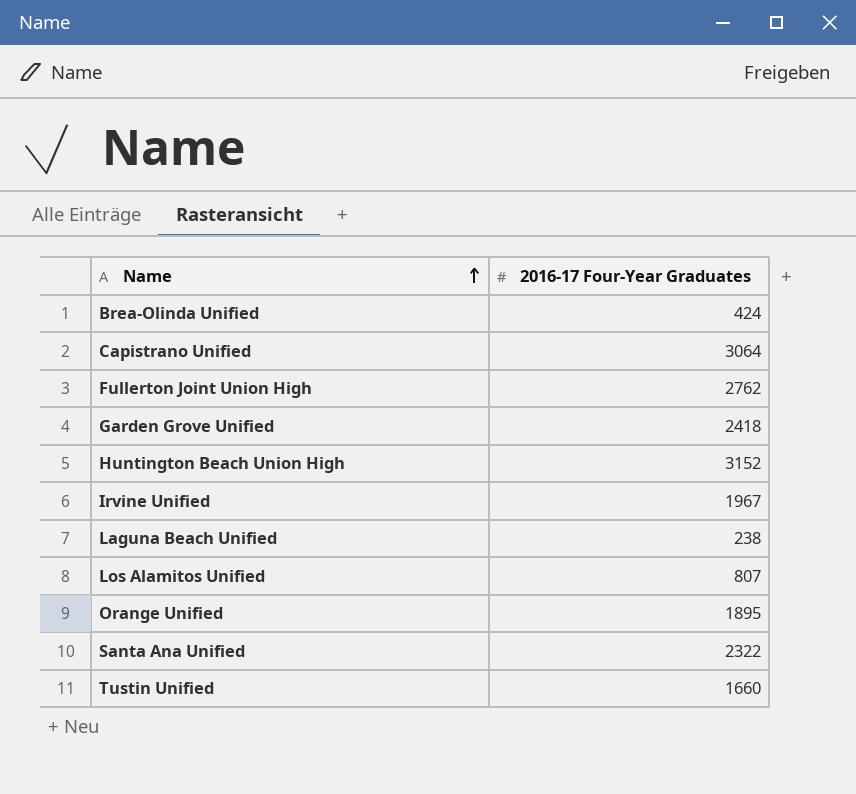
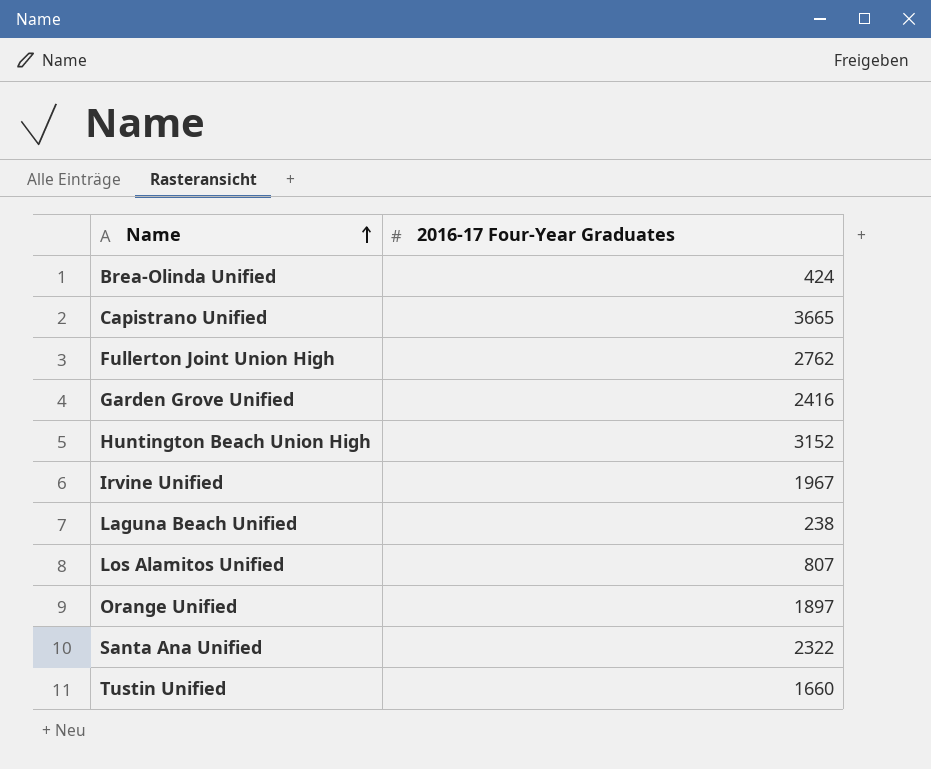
Capistrano Unified | 2016-17 Four-Year Graduates: 3064 -> 3665
Garden Grove Unified | 2016-17 Four-Year Graduates: 2418 -> 2416
Orange Unified | 2016-17 Four-Year Graduates: 1895 -> 1897

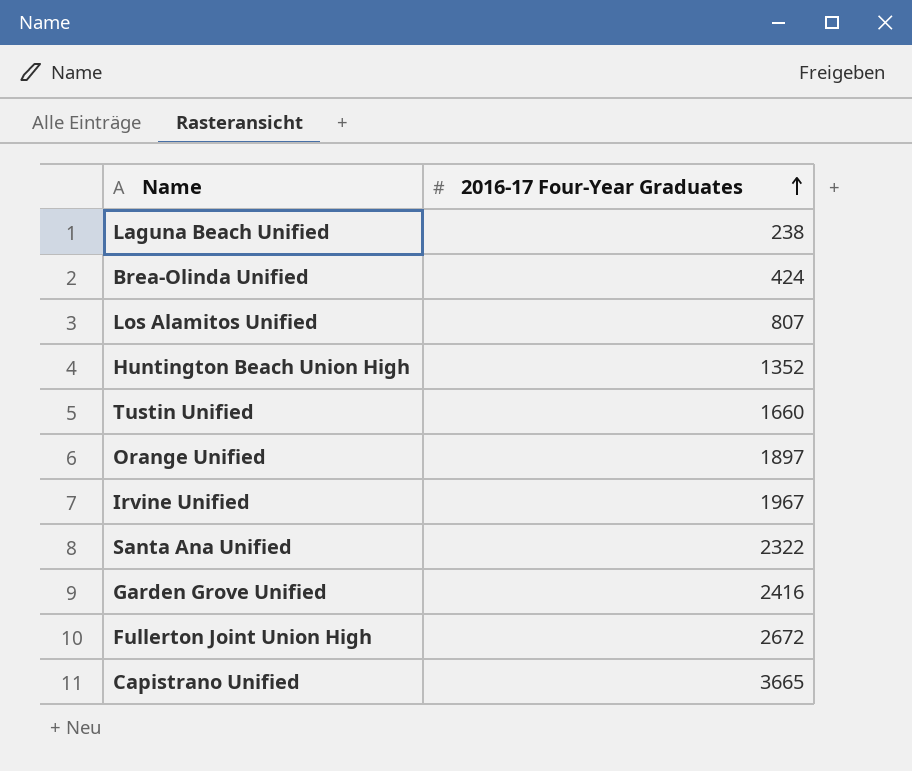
row order: Name ascending -> 2016-17 Four-Year Graduates ascending
Huntington Beach Union High | 2016-17 Four-Year Graduates: 3152 -> 1352
Fullerton Joint Union High | 2016-17 Four-Year Graduates: 2762 -> 2672

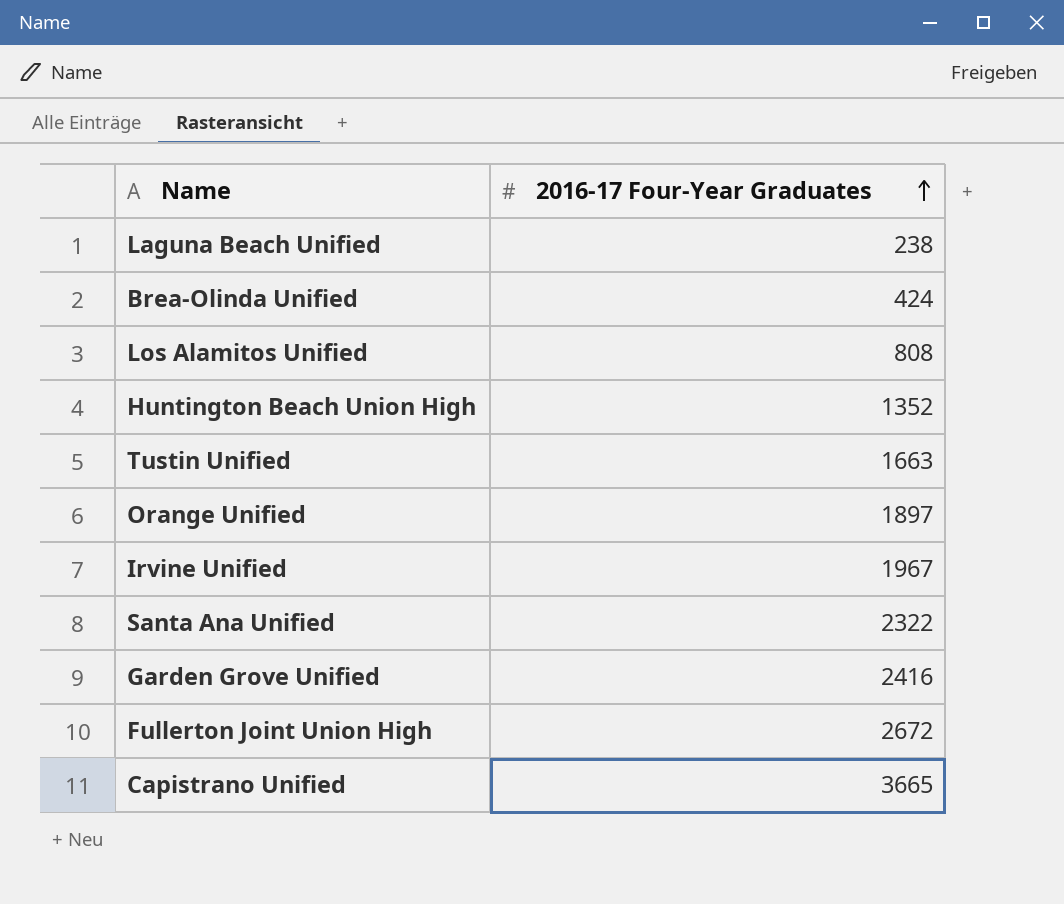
Los Alamitos Unified | 2016-17 Four-Year Graduates: 807 -> 808
Tustin Unified | 2016-17 Four-Year Graduates: 1660 -> 1663

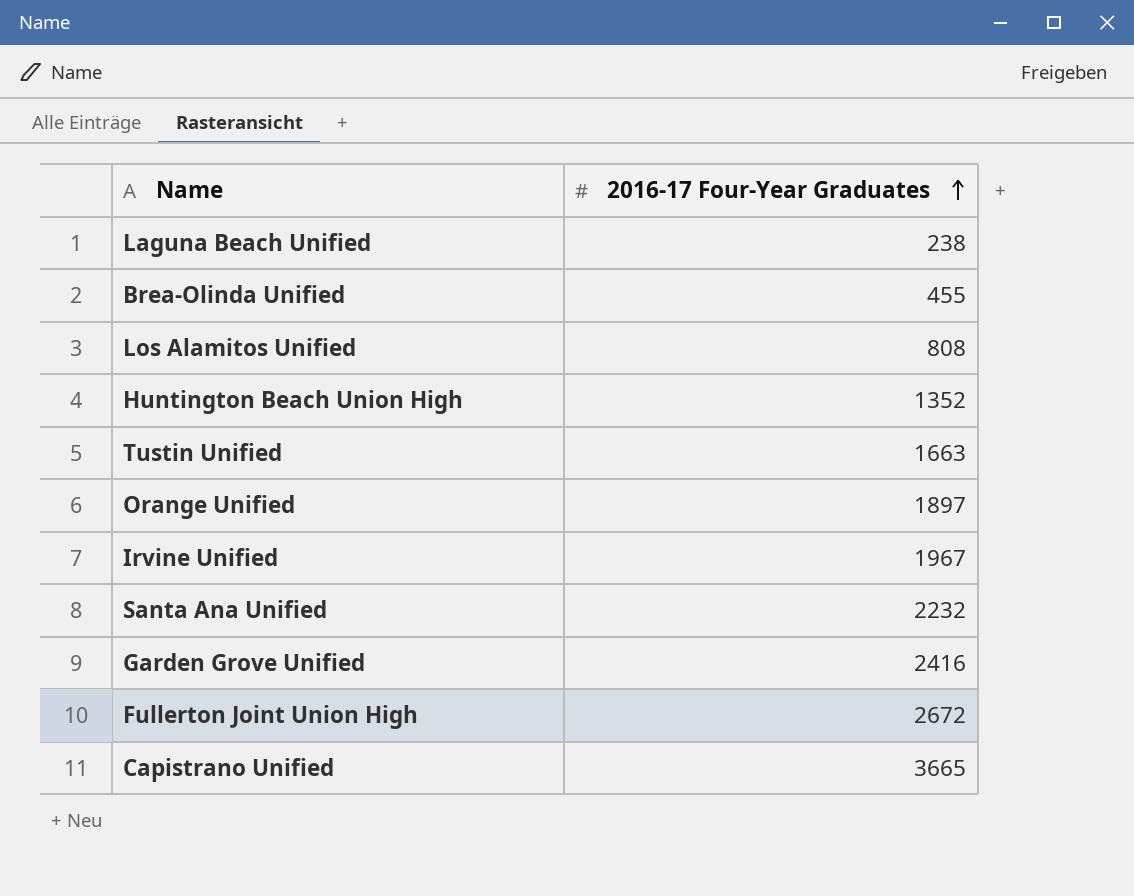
Brea-Olinda Unified | 2016-17 Four-Year Graduates: 424 -> 455
Santa Ana Unified | 2016-17 Four-Year Graduates: 2322 -> 2232

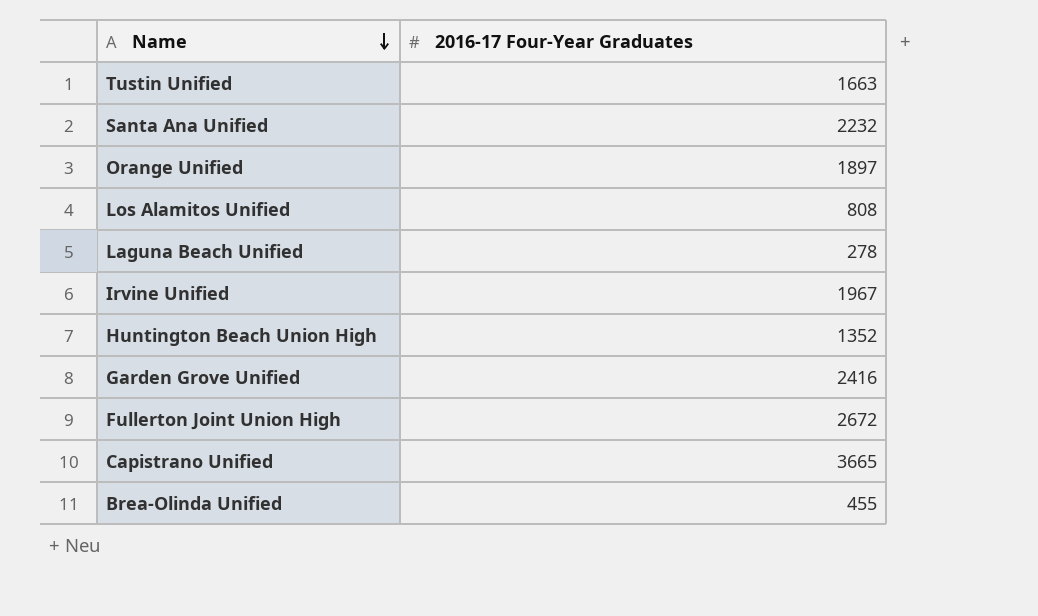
row order: 2016-17 Four-Year Graduates ascending -> Name descending
Laguna Beach Unified | 2016-17 Four-Year Graduates: 238 -> 278

